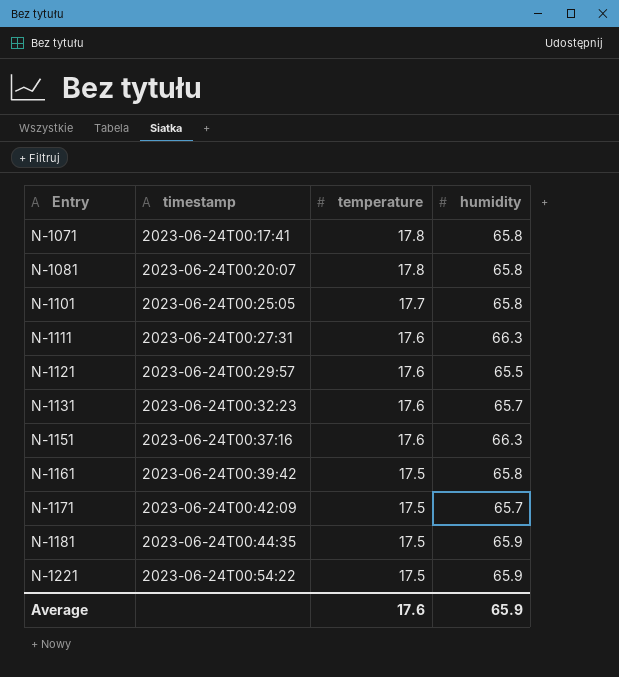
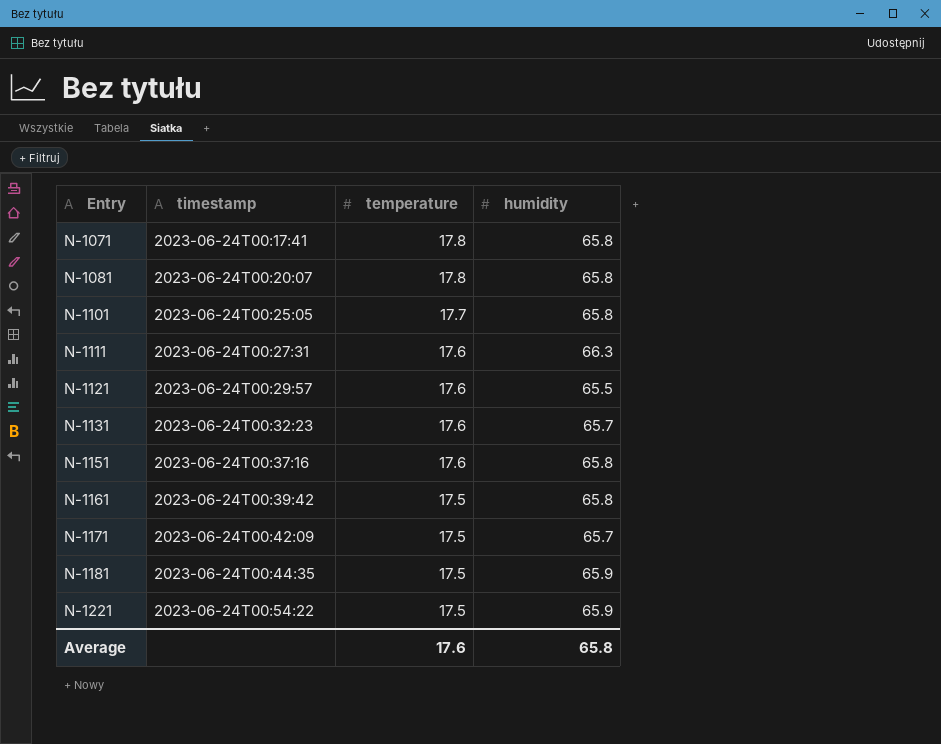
N-1151 | humidity: 66.3 -> 65.8
Average | humidity: 65.9 -> 65.8

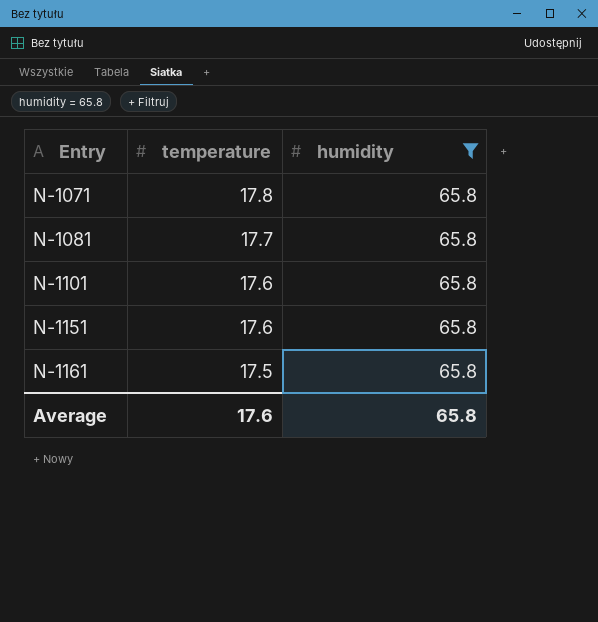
filter: none -> humidity = 65.8
column timestamp | position: 2 -> none
N-1081 | temperature: 17.8 -> 17.7
N-1101 | temperature: 17.7 -> 17.6

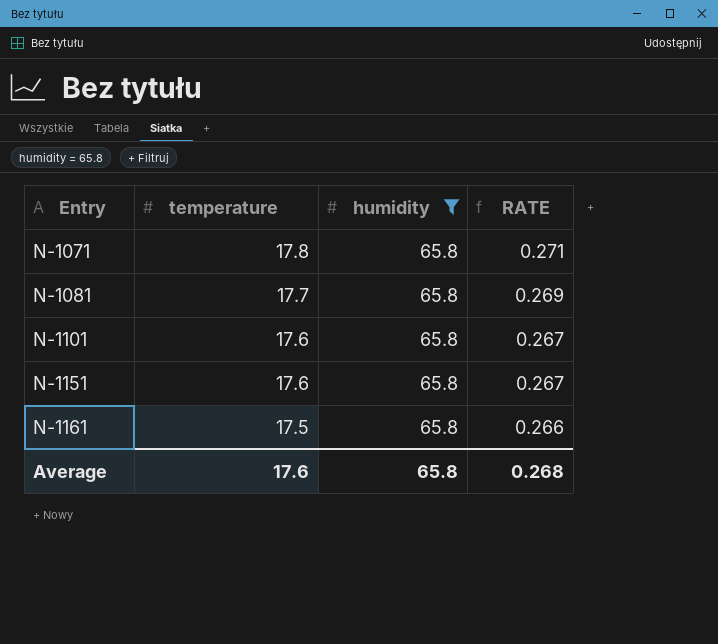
column RATE | formula: none -> [temperature] / [humidity]

